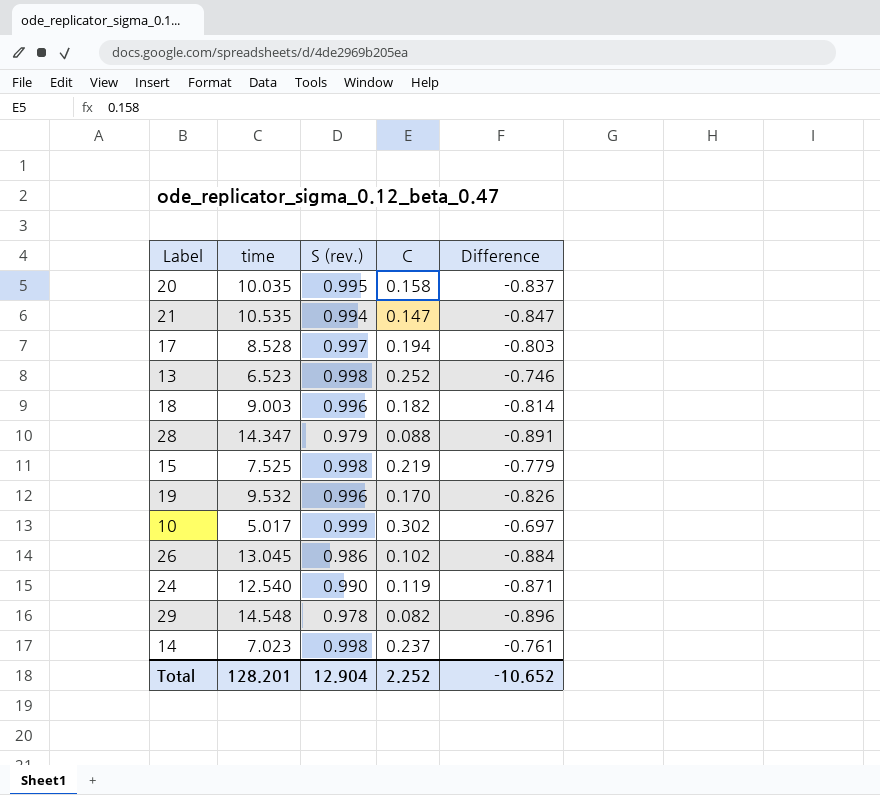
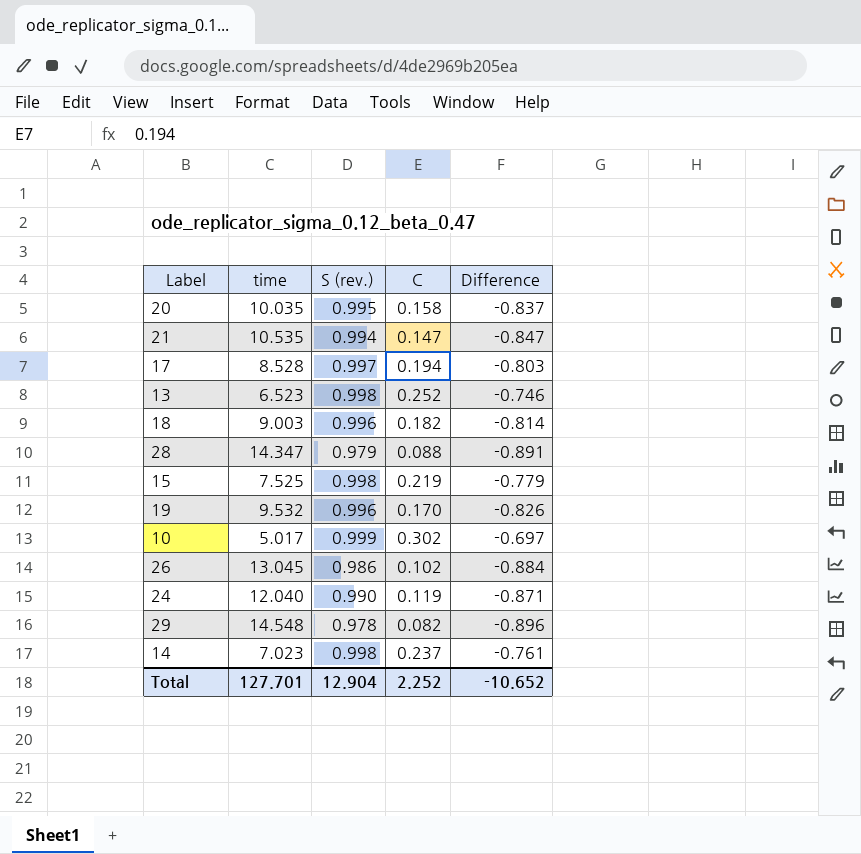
24 | time: 12.540 -> 12.040
Total | time: 128.201 -> 127.701

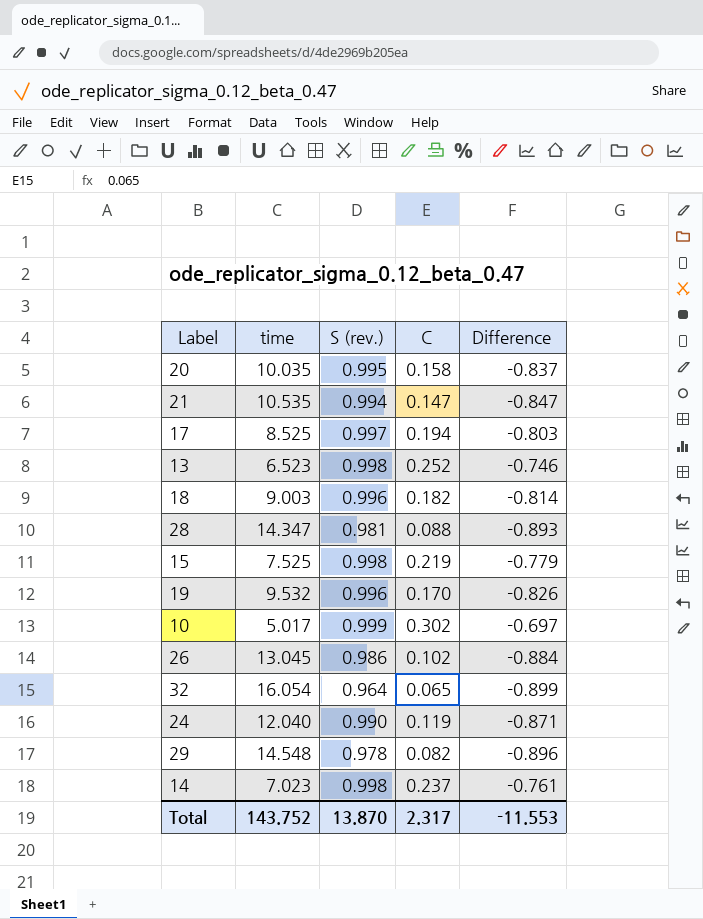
17 | time: 8.528 -> 8.525
28 | S (rev.): 0.979 -> 0.981
28 | Difference: -0.891 -> -0.893
row 32: none -> 16.054 | 0.964 | 0.065 | -0.899
Total | time: 127.701 -> 143.752
Total | S (rev.): 12.904 -> 13.870
Total | C: 2.252 -> 2.317
Total | Difference: -10.652 -> -11.553

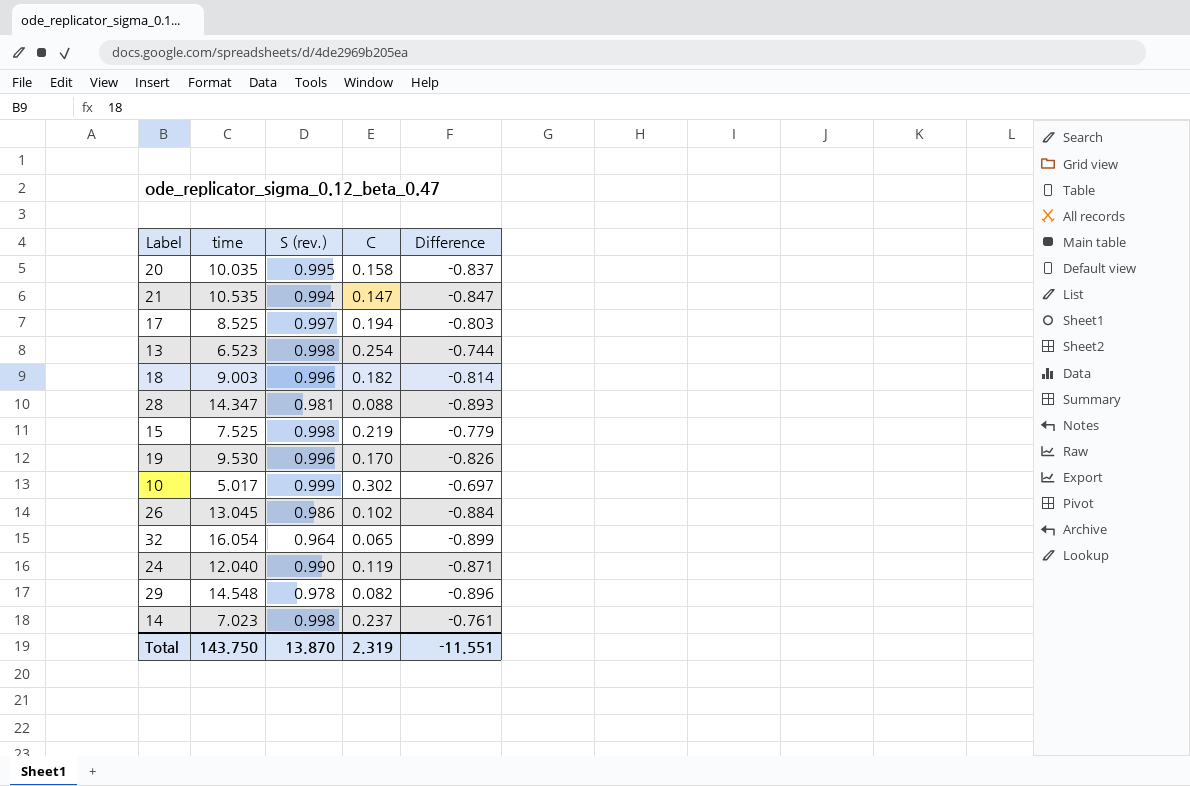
13 | C: 0.252 -> 0.254
13 | Difference: -0.746 -> -0.744
19 | time: 9.532 -> 9.530
Total | time: 143.752 -> 143.750
Total | C: 2.317 -> 2.319
Total | Difference: -11.553 -> -11.551

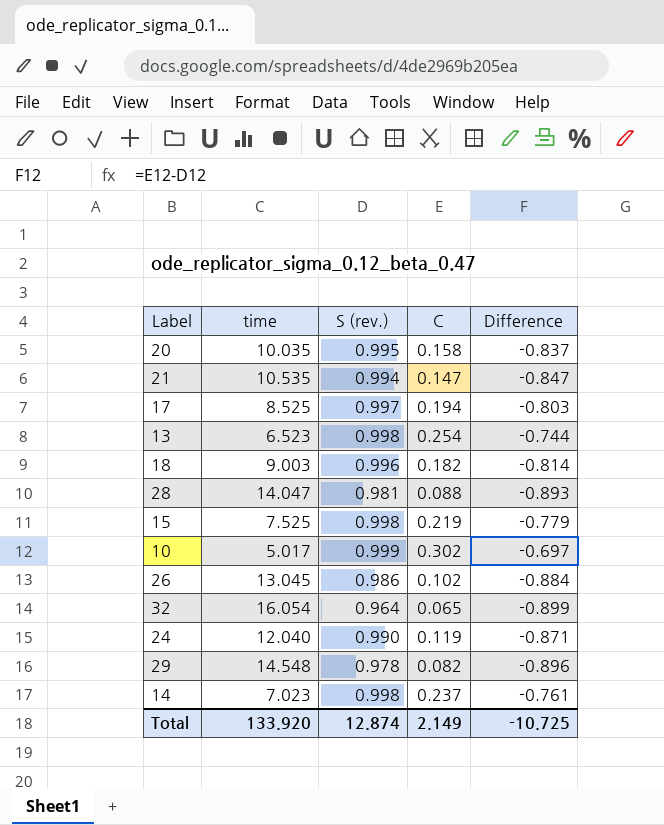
row 19: 9.530 | 0.996 | 0.170 | -0.826 -> none
28 | time: 14.347 -> 14.047
Total | time: 143.750 -> 133.920
Total | S (rev.): 13.870 -> 12.874
Total | C: 2.319 -> 2.149
Total | Difference: -11.551 -> -10.725

